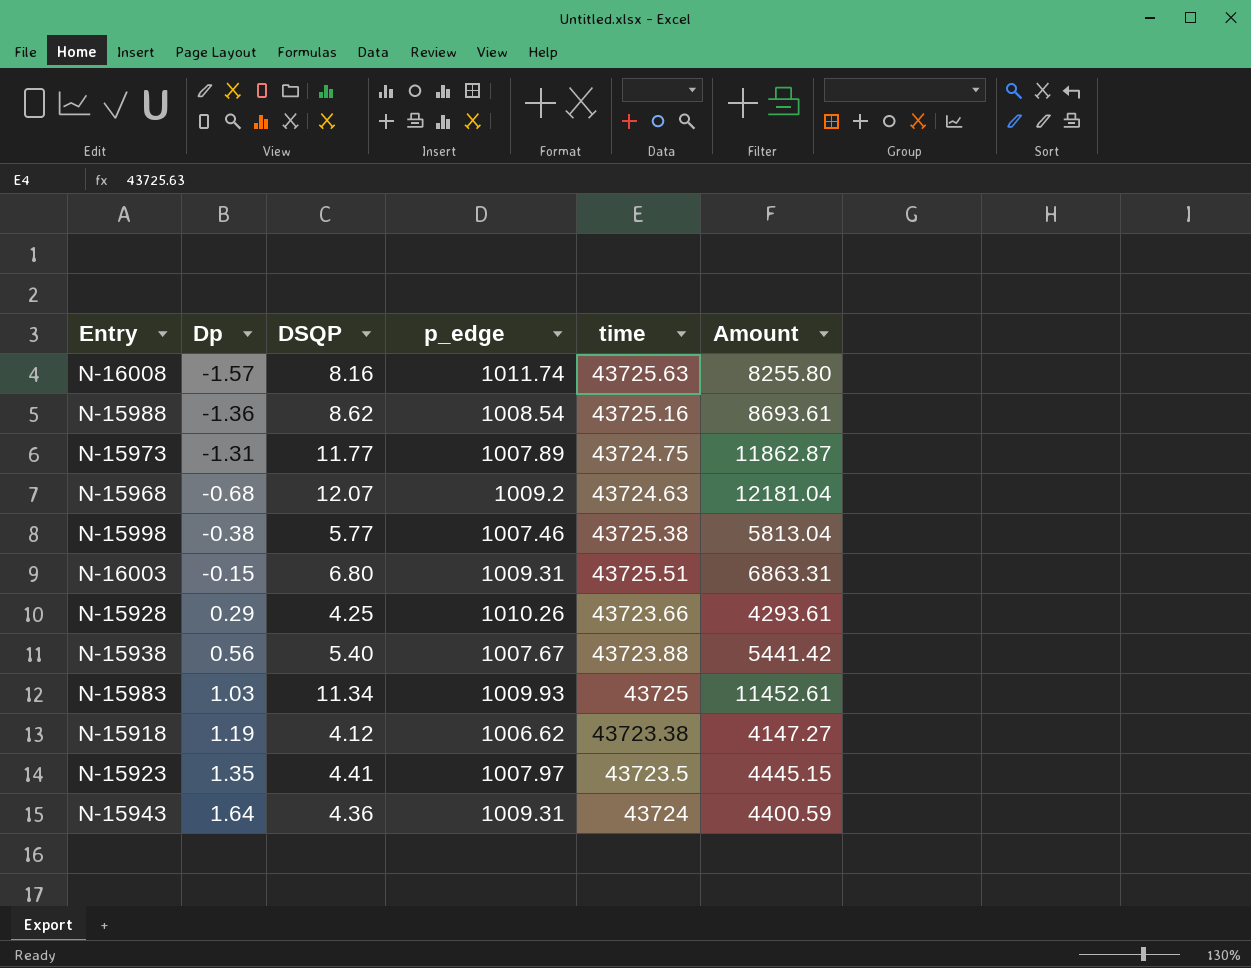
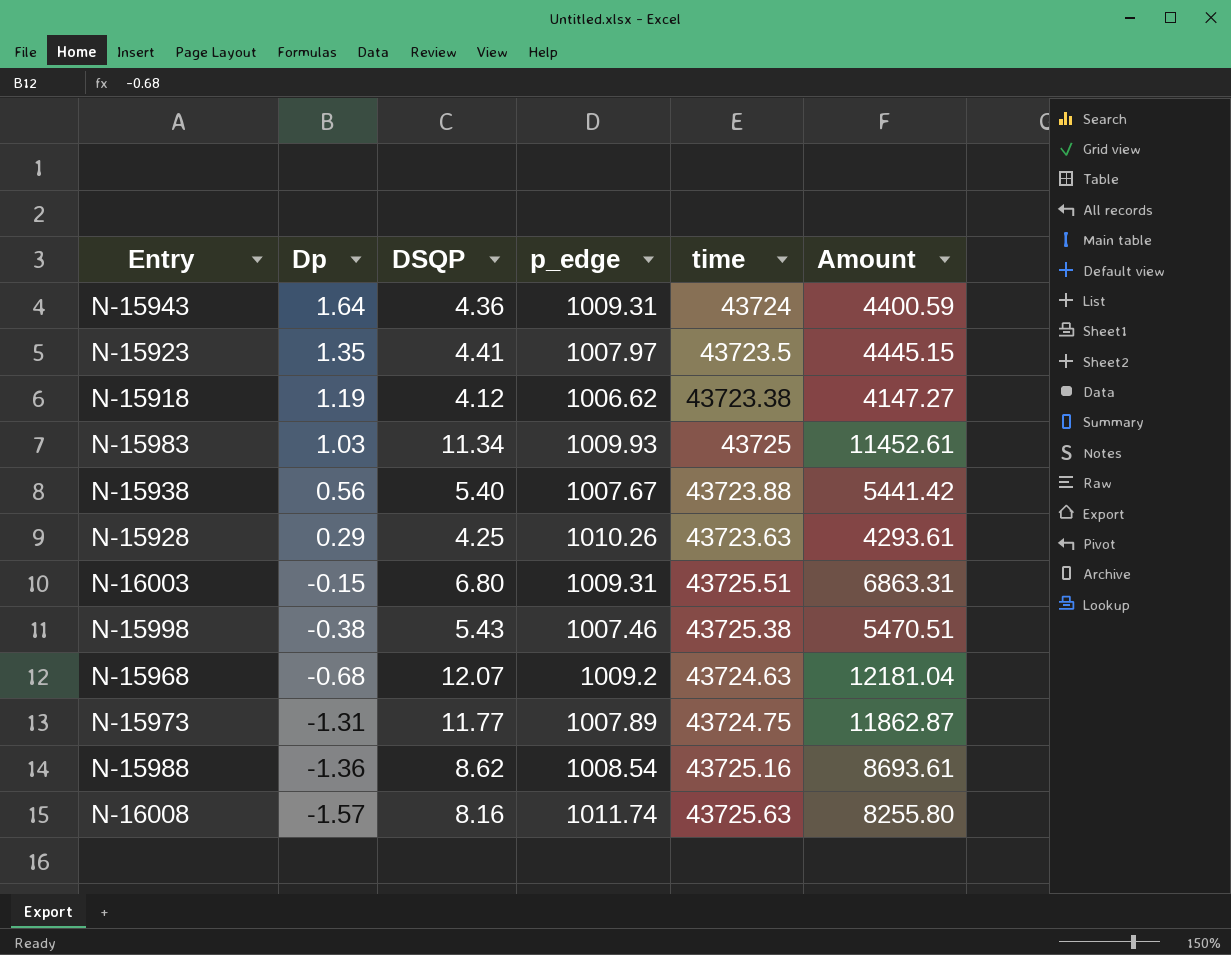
row order: Dp ascending -> Dp descending
N-15928 | time: 43723.66 -> 43723.63
N-15998 | DSQP: 5.77 -> 5.43
N-15998 | Amount: 5813.04 -> 5470.51

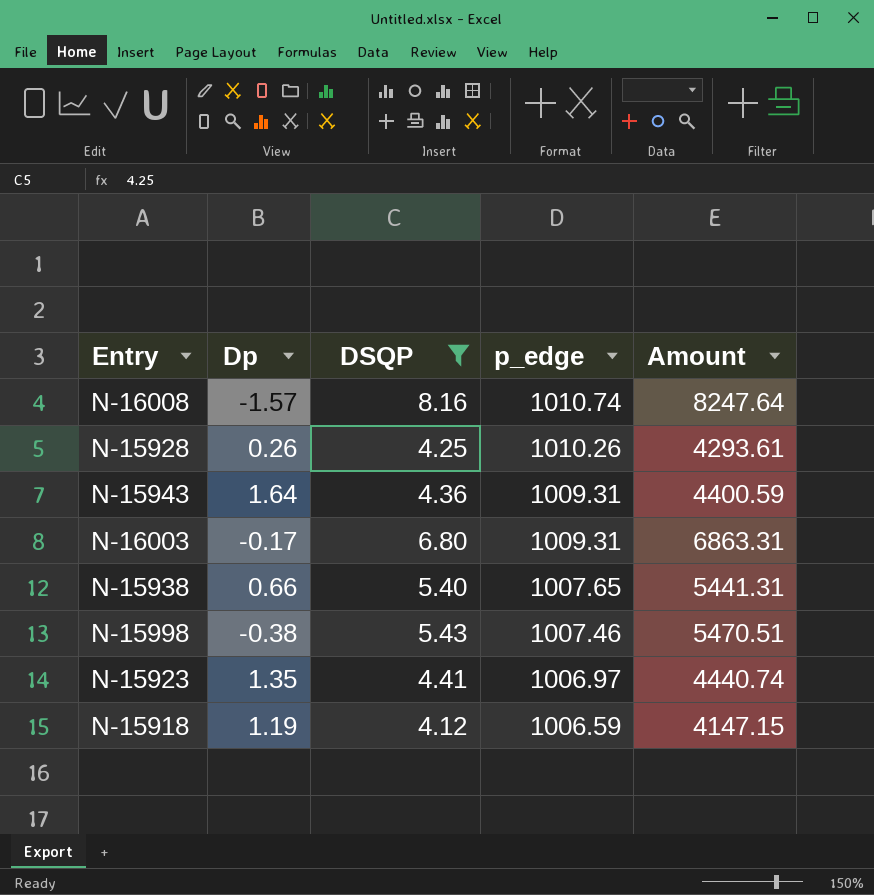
filter: none -> DSQP <= 8.16
row order: Dp descending -> p_edge descending
column time | position: 5 -> none
N-16008 | p_edge: 1011.74 -> 1010.74
N-16008 | Amount: 8255.80 -> 8247.64
N-15928 | Dp: 0.29 -> 0.26
N-16003 | Dp: -0.15 -> -0.17
N-15938 | Dp: 0.56 -> 0.66
N-15938 | p_edge: 1007.67 -> 1007.65
N-15938 | Amount: 5441.42 -> 5441.31
N-15923 | p_edge: 1007.97 -> 1006.97
N-15923 | Amount: 4445.15 -> 4440.74
N-15918 | p_edge: 1006.62 -> 1006.59
N-15918 | Amount: 4147.27 -> 4147.15

